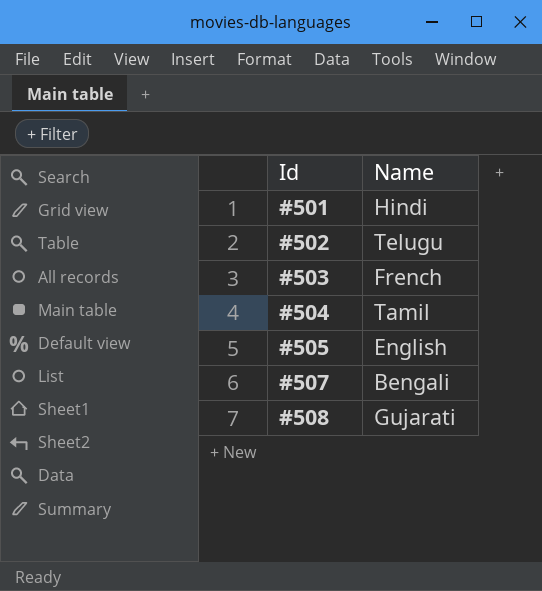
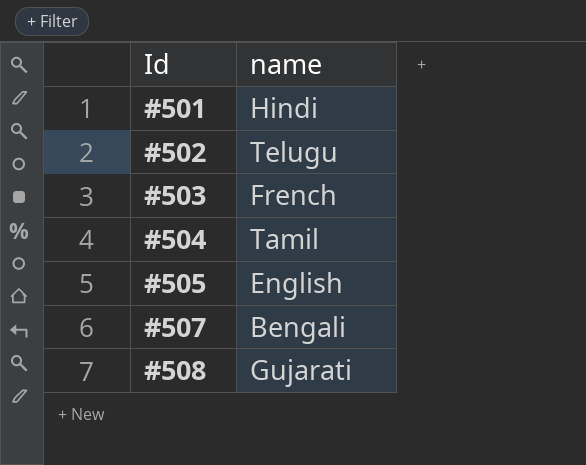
column name: Name -> name

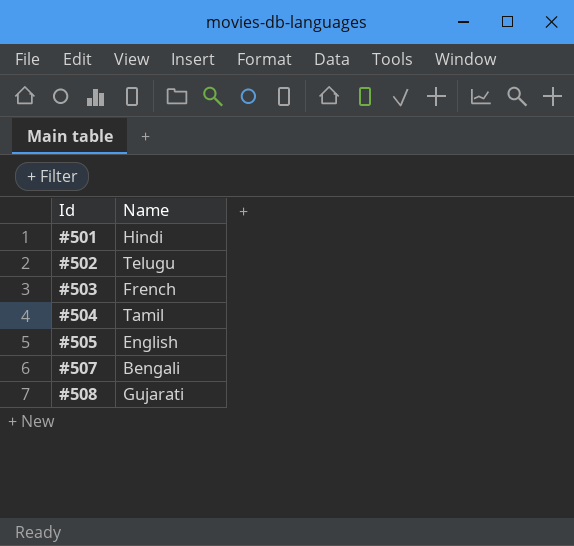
column name: name -> Name

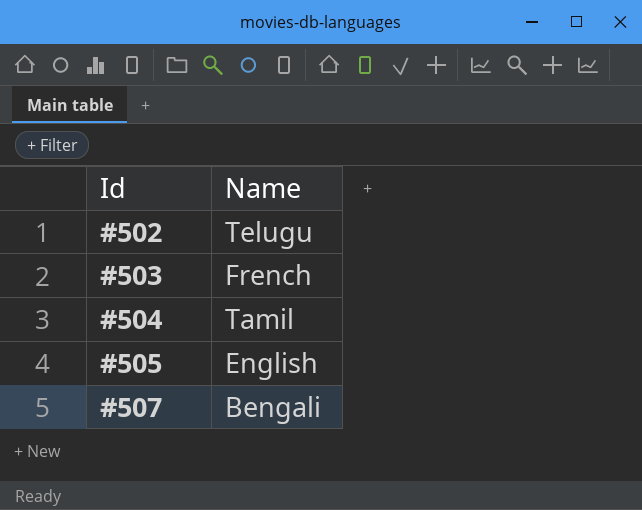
row #501: Hindi -> none
row #508: Gujarati -> none

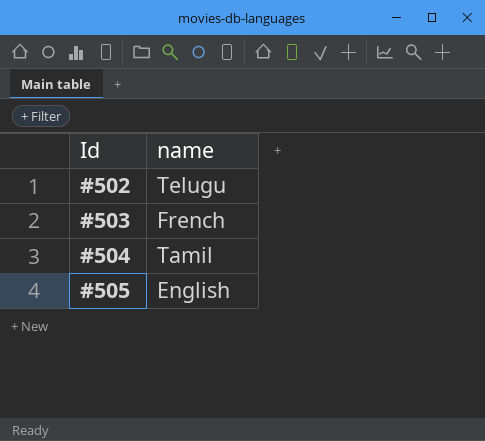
column name: Name -> name
row #507: Bengali -> none

